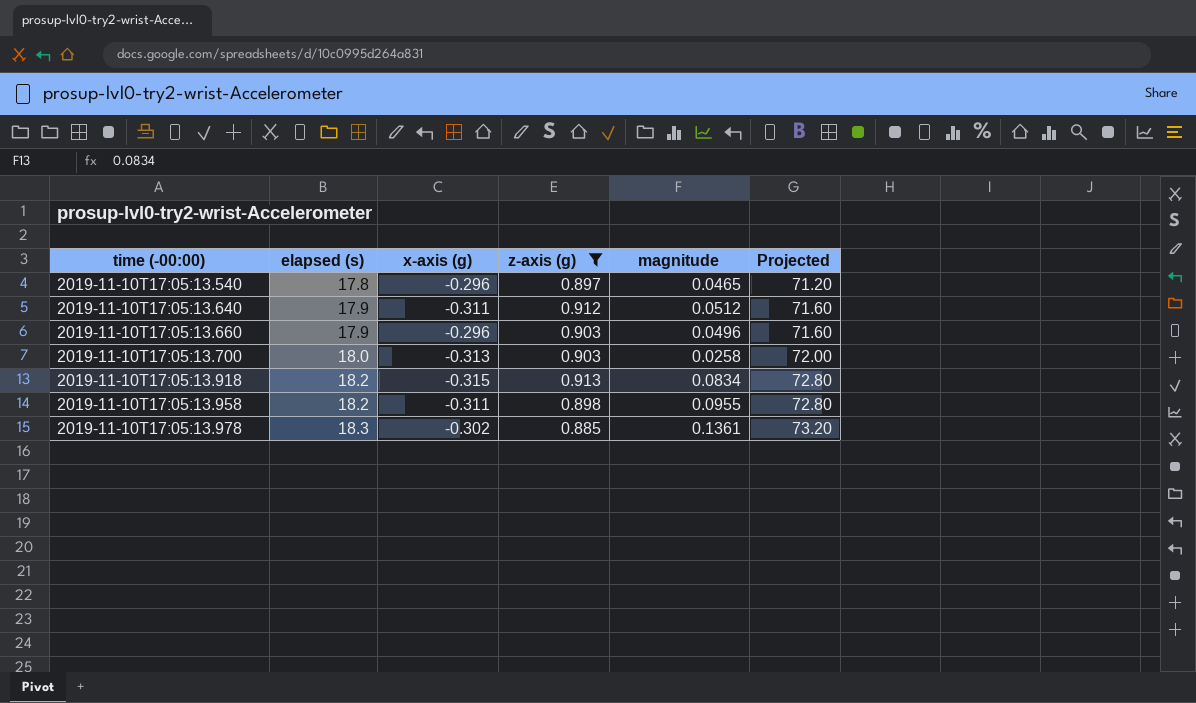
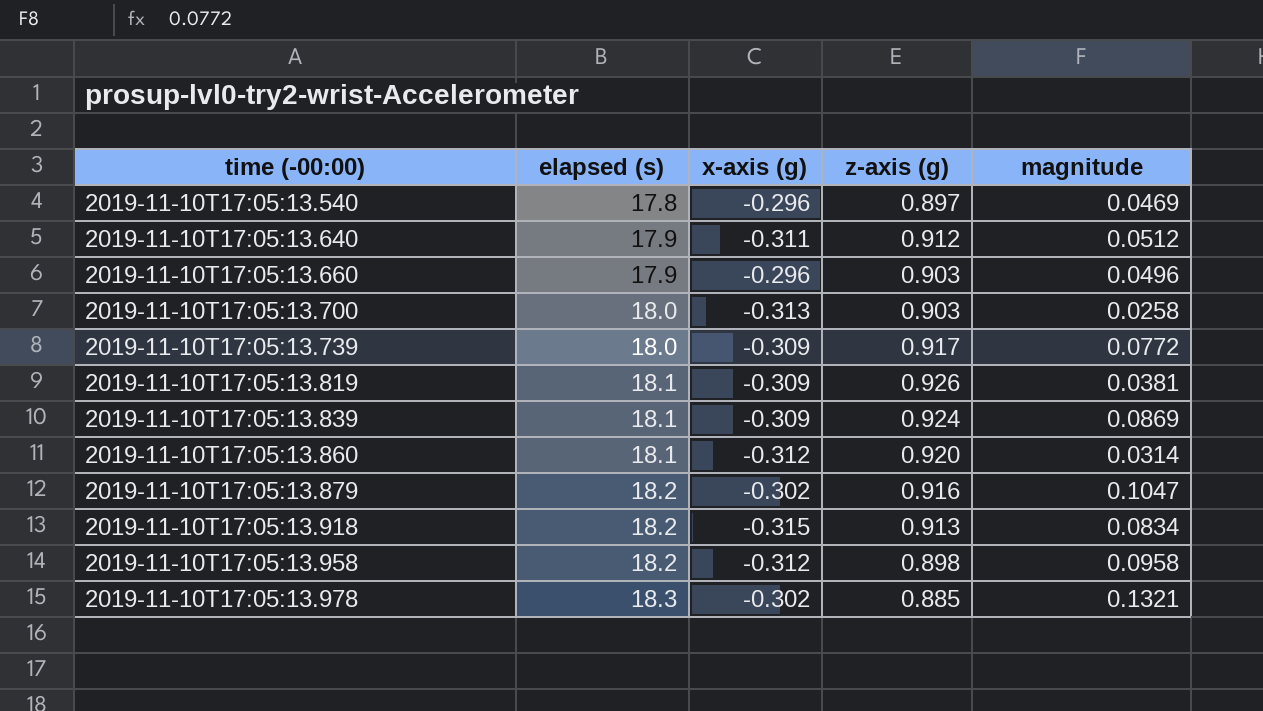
filter: z-axis (g) <= 0.913 -> none
column Projected | formula: [elapsed (s)] * 4 -> none
2019-11-10T17:05:13.540 | magnitude: 0.0465 -> 0.0469
2019-11-10T17:05:13.958 | x-axis (g): -0.311 -> -0.312
2019-11-10T17:05:13.958 | magnitude: 0.0955 -> 0.0958
2019-11-10T17:05:13.978 | magnitude: 0.1361 -> 0.1321

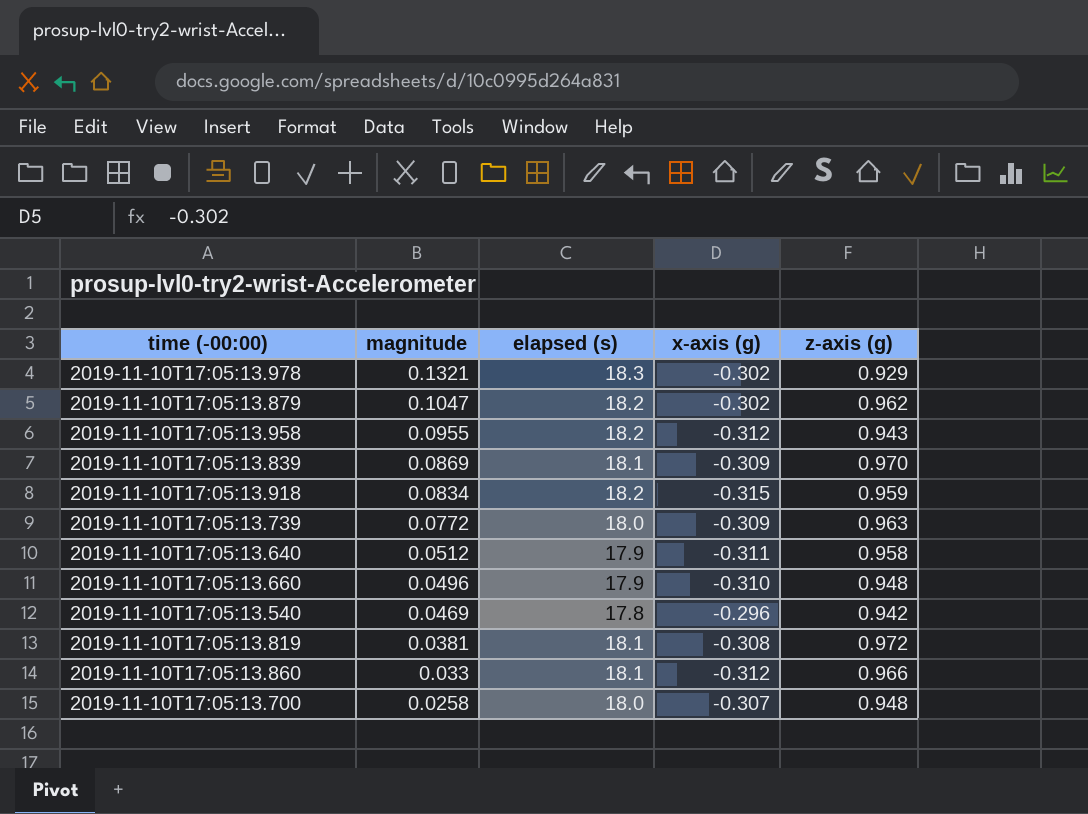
row order: time (-00:00) ascending -> magnitude descending
column magnitude | position: 5 -> 2
2019-11-10T17:05:13.978 | z-axis (g): 0.885 -> 0.929
2019-11-10T17:05:13.879 | z-axis (g): 0.916 -> 0.962
2019-11-10T17:05:13.958 | magnitude: 0.0958 -> 0.0955
2019-11-10T17:05:13.958 | z-axis (g): 0.898 -> 0.943
2019-11-10T17:05:13.839 | z-axis (g): 0.924 -> 0.970
2019-11-10T17:05:13.918 | z-axis (g): 0.913 -> 0.959
2019-11-10T17:05:13.739 | z-axis (g): 0.917 -> 0.963
2019-11-10T17:05:13.640 | z-axis (g): 0.912 -> 0.958
2019-11-10T17:05:13.660 | x-axis (g): -0.296 -> -0.310
2019-11-10T17:05:13.660 | z-axis (g): 0.903 -> 0.948
2019-11-10T17:05:13.540 | z-axis (g): 0.897 -> 0.942
2019-11-10T17:05:13.819 | x-axis (g): -0.309 -> -0.308
2019-11-10T17:05:13.819 | z-axis (g): 0.926 -> 0.972
2019-11-10T17:05:13.860 | magnitude: 0.0314 -> 0.033
2019-11-10T17:05:13.860 | z-axis (g): 0.920 -> 0.966
2019-11-10T17:05:13.700 | x-axis (g): -0.313 -> -0.307
2019-11-10T17:05:13.700 | z-axis (g): 0.903 -> 0.948

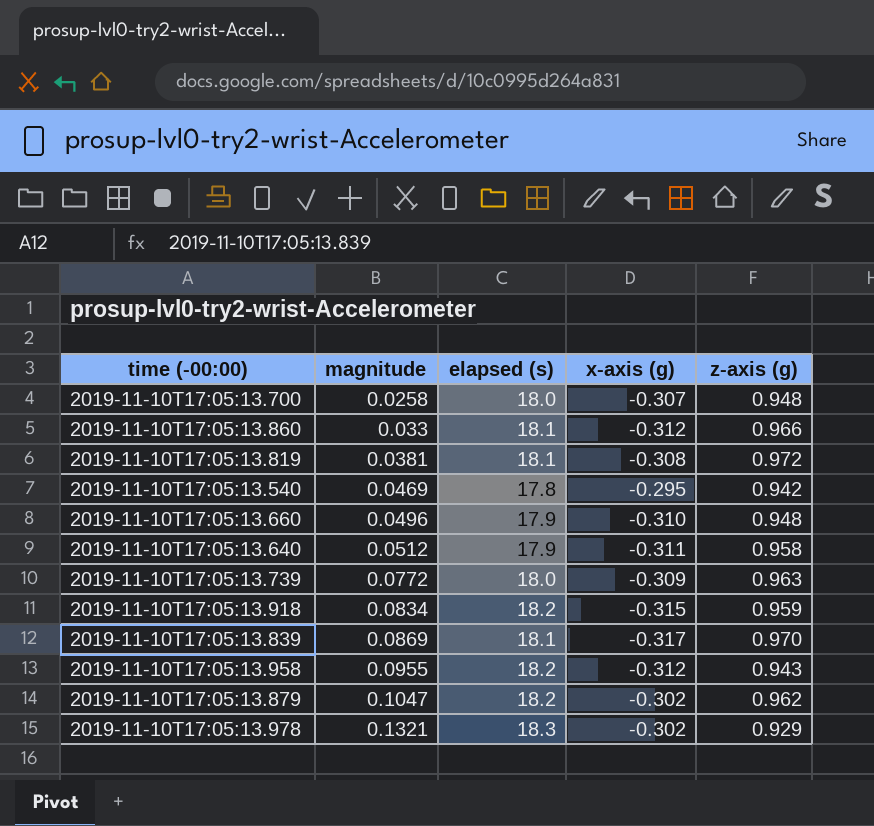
row order: magnitude descending -> magnitude ascending
2019-11-10T17:05:13.540 | x-axis (g): -0.296 -> -0.295
2019-11-10T17:05:13.839 | x-axis (g): -0.309 -> -0.317

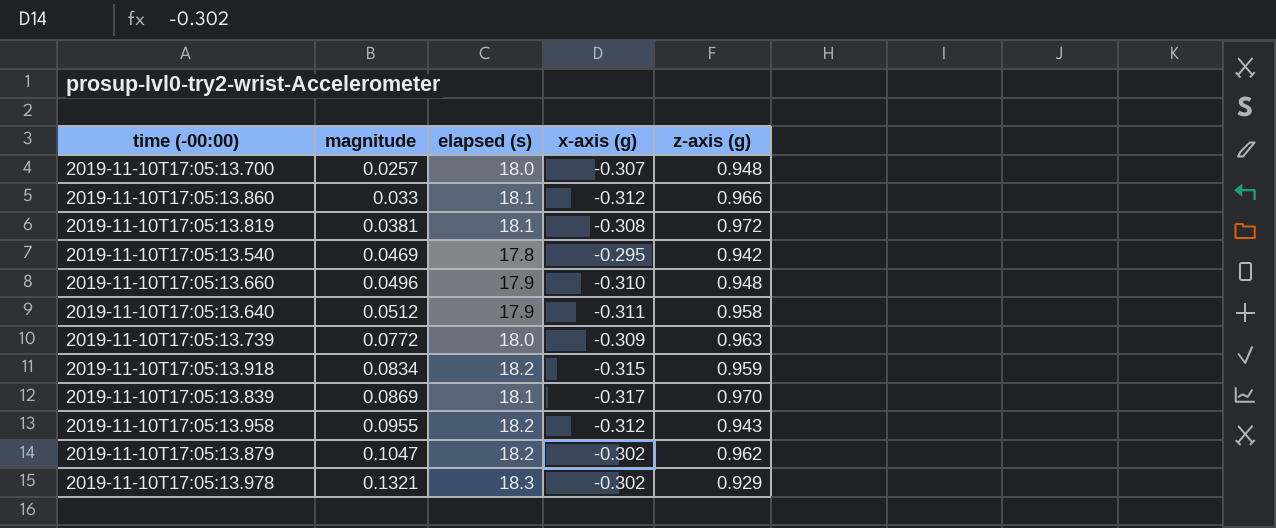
2019-11-10T17:05:13.700 | magnitude: 0.0258 -> 0.0257

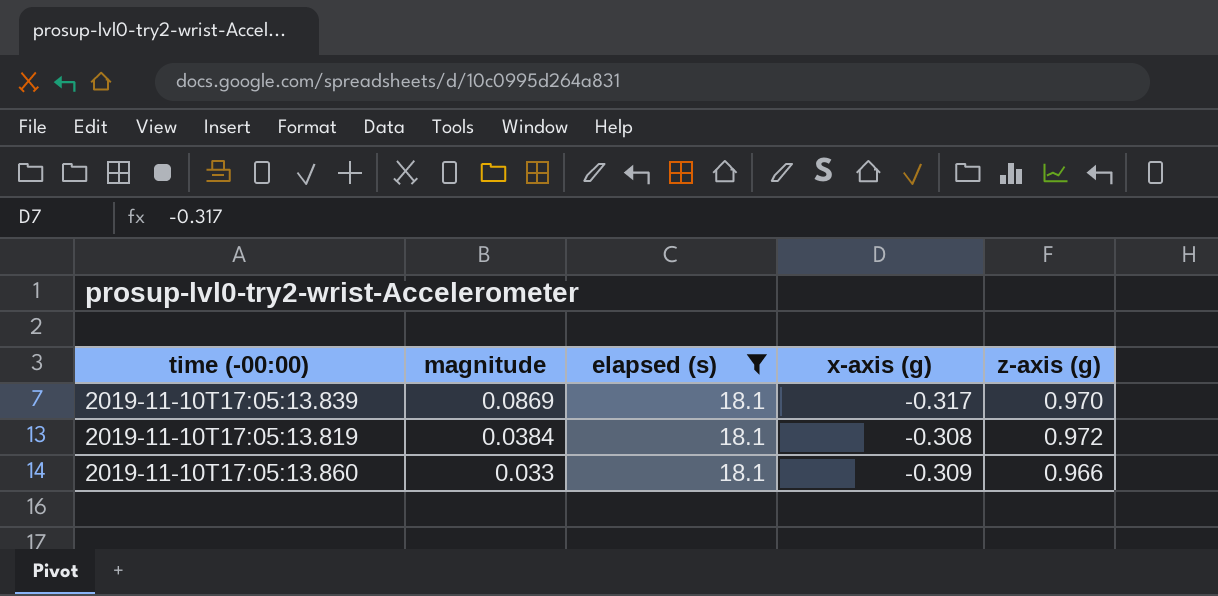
filter: none -> elapsed (s) = 18.1
row order: magnitude ascending -> magnitude descending
2019-11-10T17:05:13.819 | magnitude: 0.0381 -> 0.0384
2019-11-10T17:05:13.860 | x-axis (g): -0.312 -> -0.309

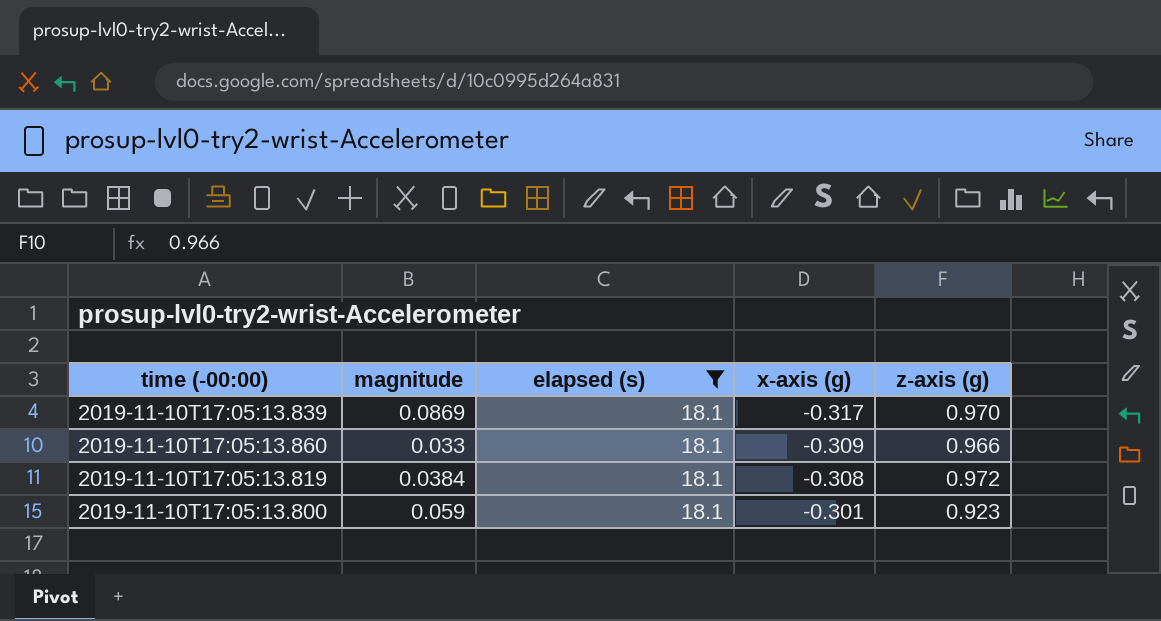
row order: magnitude descending -> x-axis (g) ascending
row 2019-11-10T17:05:13.800: none -> 0.059 | 18.1 | -0.301 | 0.923

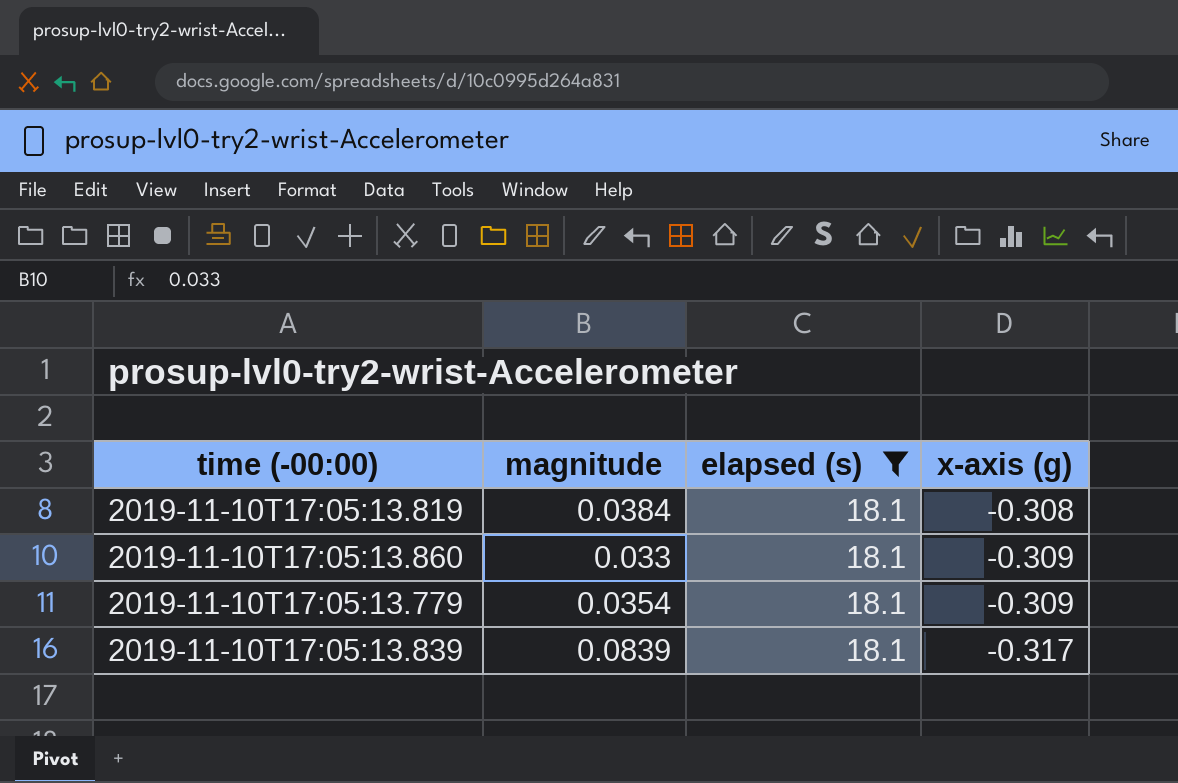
row order: x-axis (g) ascending -> x-axis (g) descending
column z-axis (g) | position: 5 -> none
row 2019-11-10T17:05:13.800: 0.059 | 18.1 | -0.301 | 0.923 -> none
row 2019-11-10T17:05:13.779: none -> 0.0354 | 18.1 | -0.309
2019-11-10T17:05:13.839 | magnitude: 0.0869 -> 0.0839

